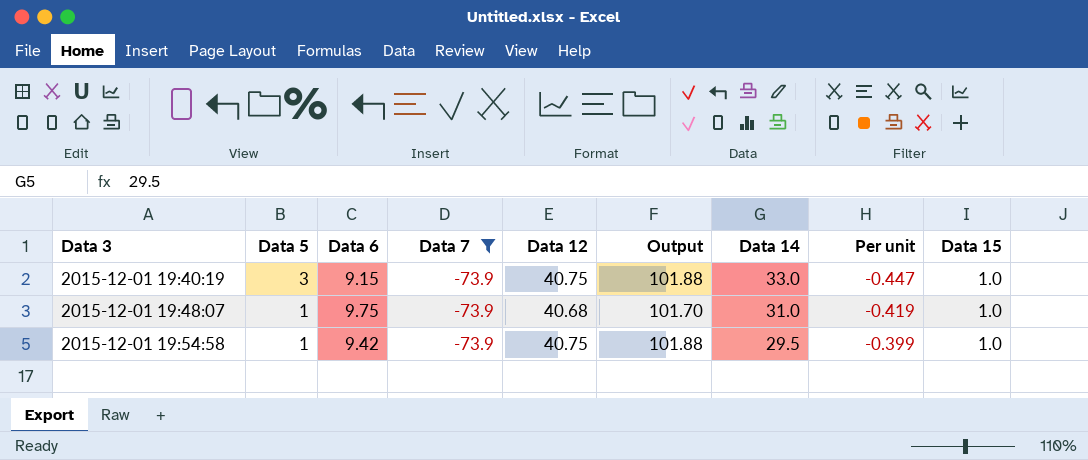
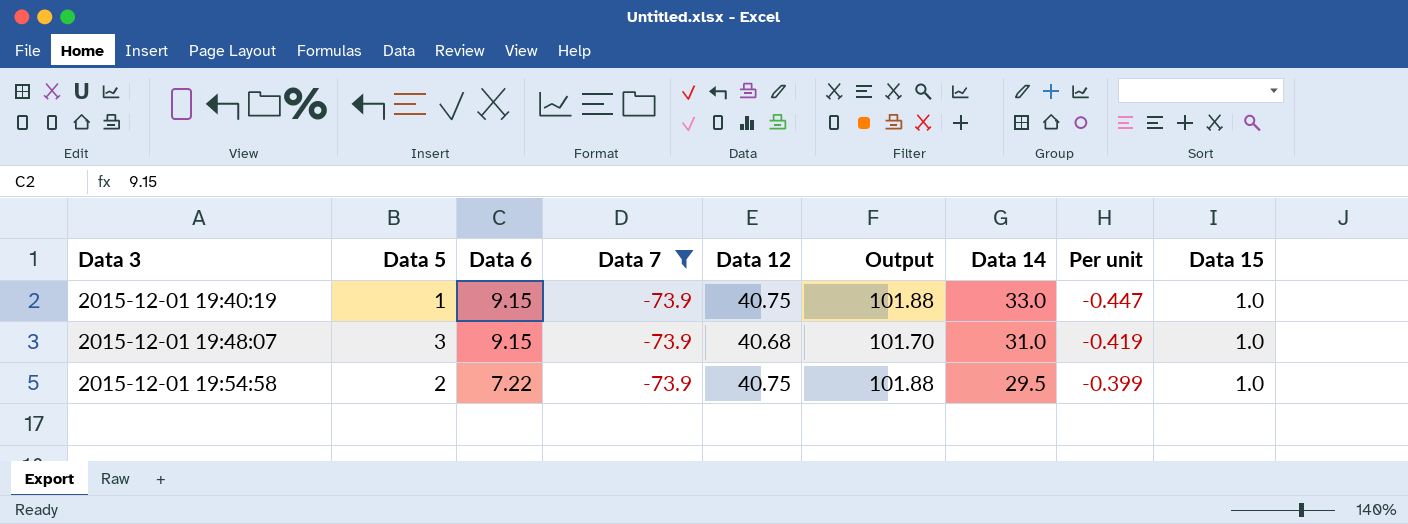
2015-12-01 19:40:19 | Data 5: 3 -> 1
2015-12-01 19:48:07 | Data 5: 1 -> 3
2015-12-01 19:48:07 | Data 6: 9.75 -> 9.15
2015-12-01 19:54:58 | Data 5: 1 -> 2
2015-12-01 19:54:58 | Data 6: 9.42 -> 7.22

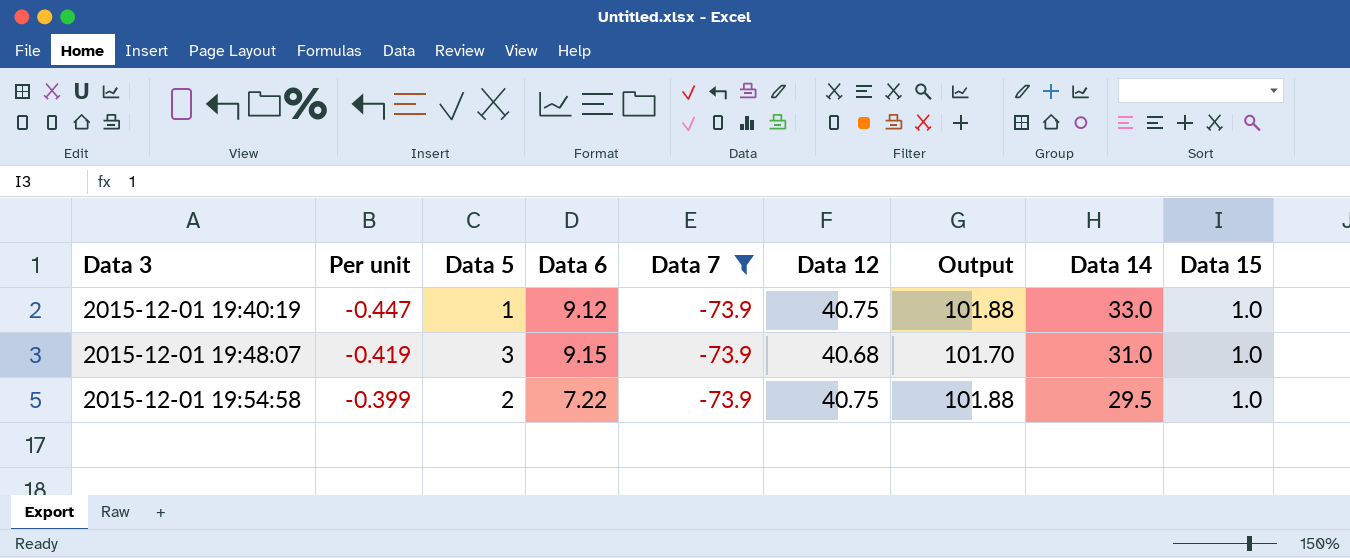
column Per unit | position: 8 -> 2
2015-12-01 19:40:19 | Data 6: 9.15 -> 9.12

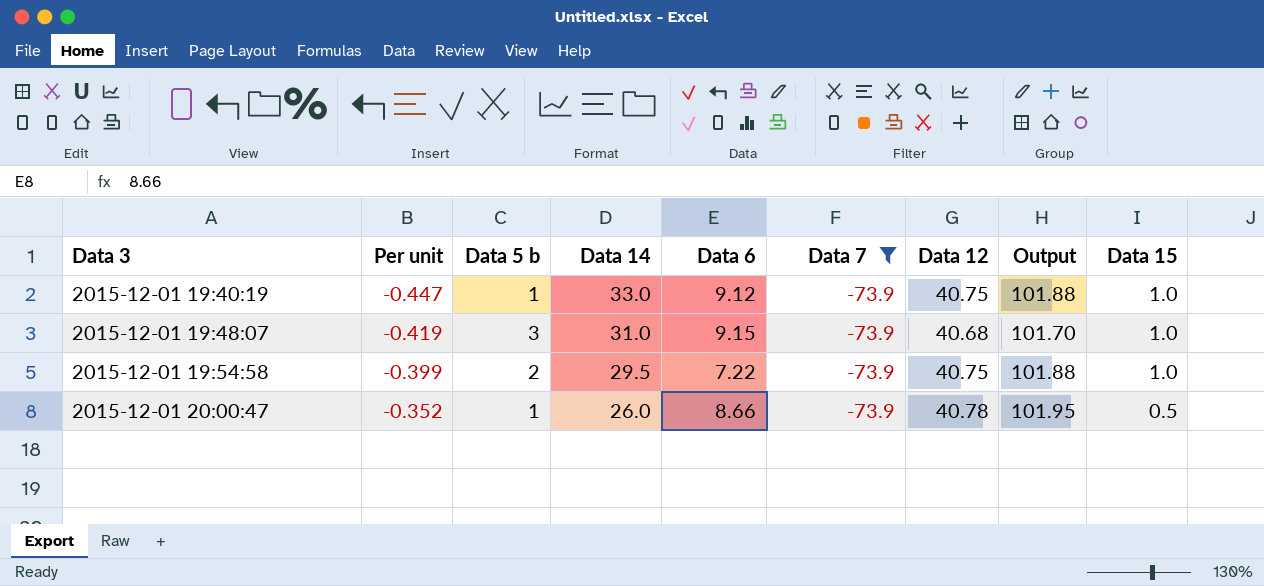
column name: Data 5 -> Data 5 b
column Data 14 | position: 8 -> 4
row 2015-12-01 20:00:47: none -> -0.352 | 1 | 26.0 | 8.66 | -73.9 | 40.78 | 101.95 | 0.5

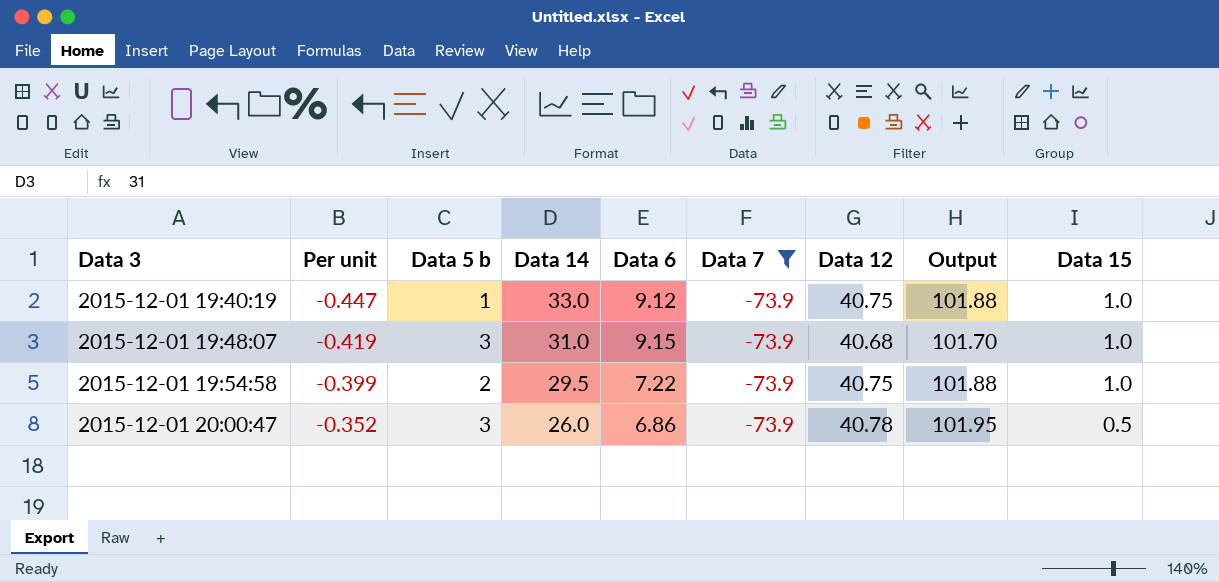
2015-12-01 20:00:47 | Data 5 b: 1 -> 3
2015-12-01 20:00:47 | Data 6: 8.66 -> 6.86

